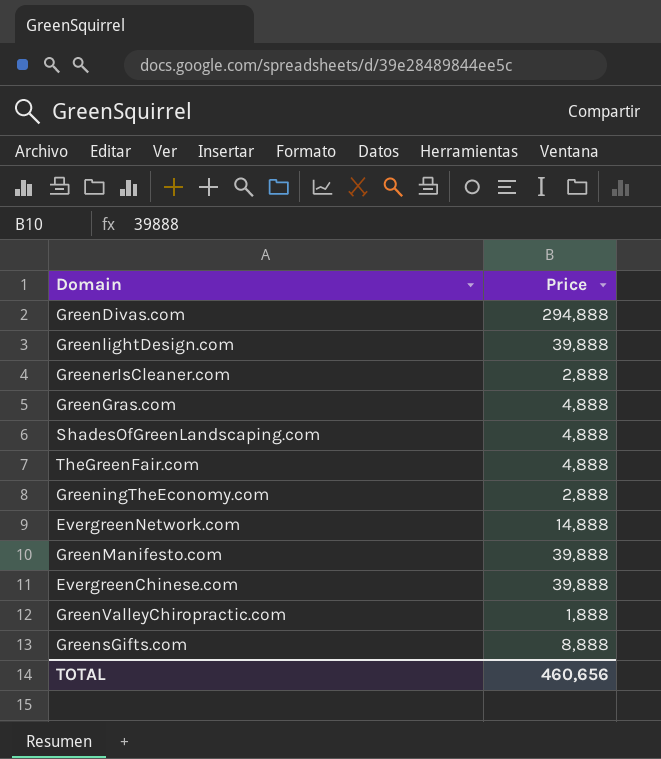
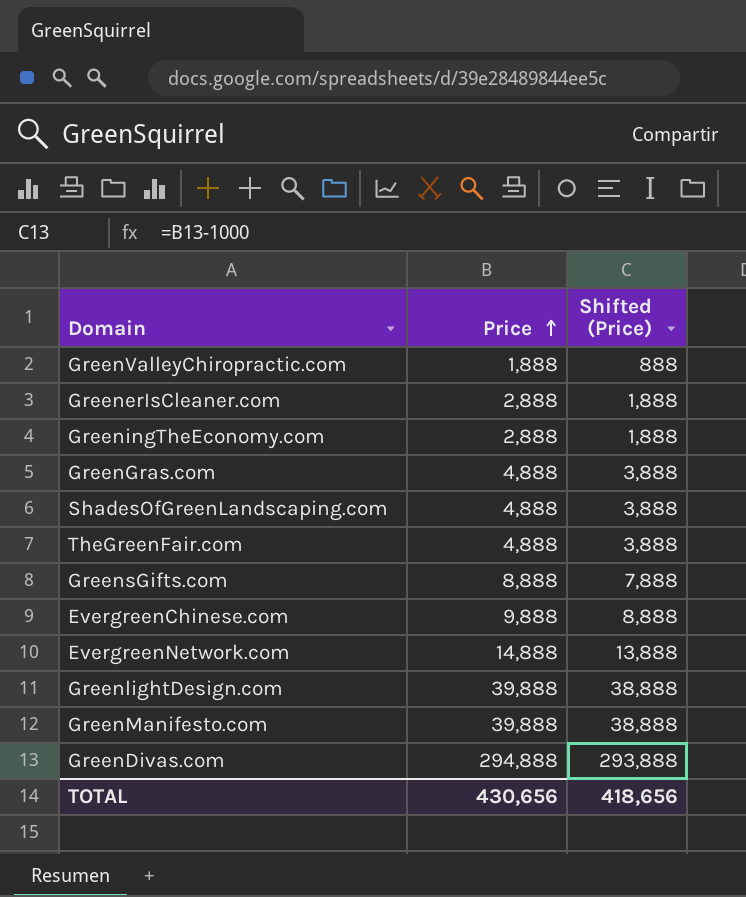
row order: none -> Price ascending
column Shifted (Price) | formula: none -> [Price] - 1000
EvergreenChinese.com | Price: 39,888 -> 9,888
TOTAL | Price: 460,656 -> 430,656

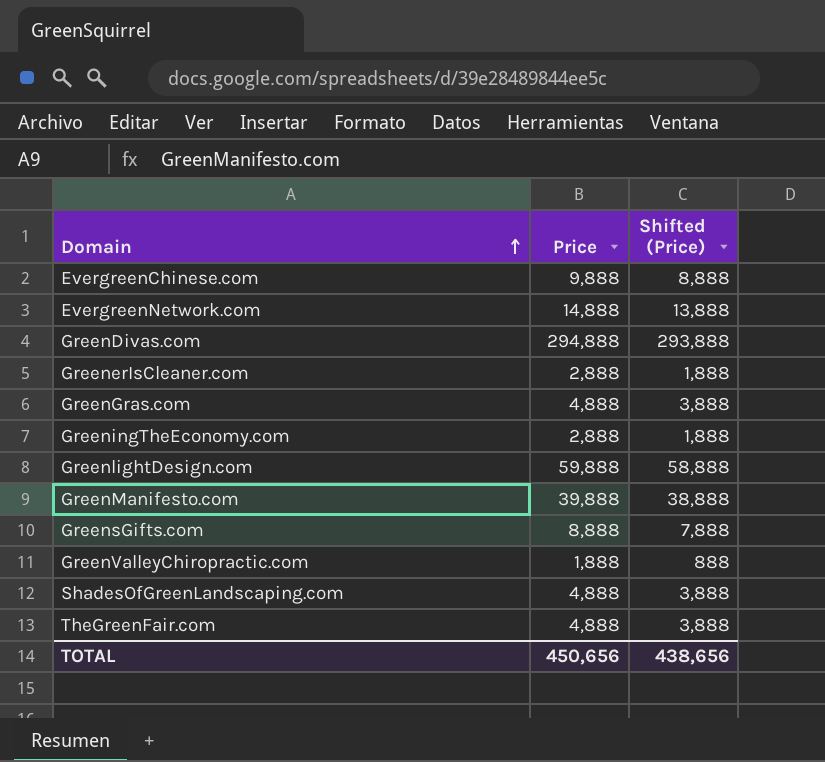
row order: Price ascending -> Domain ascending
GreenlightDesign.com | Price: 39,888 -> 59,888
GreenlightDesign.com | Shifted (Price): 38,888 -> 58,888
TOTAL | Price: 430,656 -> 450,656
TOTAL | Shifted (Price): 418,656 -> 438,656

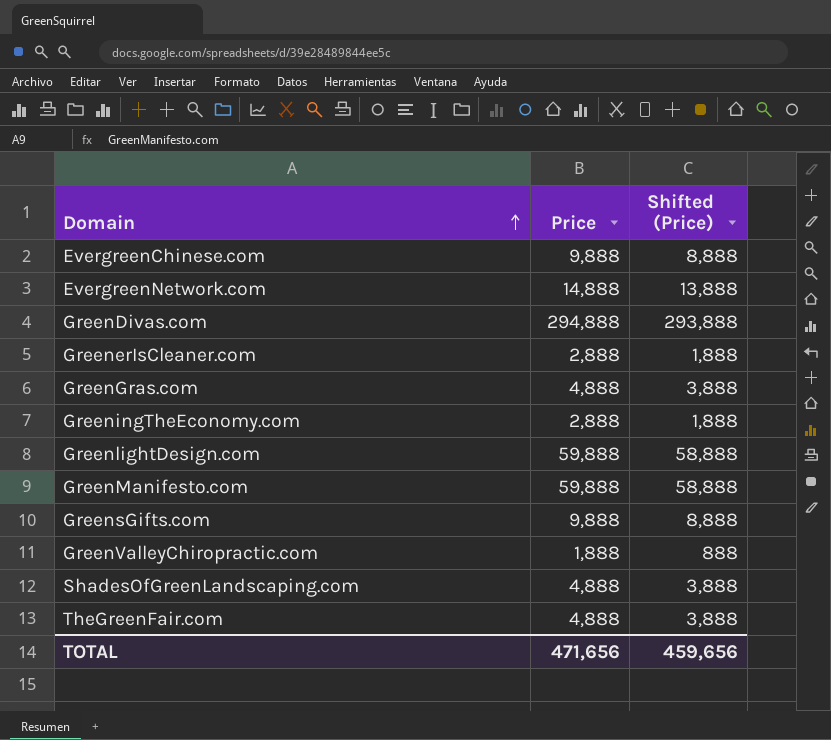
GreenManifesto.com | Price: 39,888 -> 59,888
GreenManifesto.com | Shifted (Price): 38,888 -> 58,888
GreensGifts.com | Price: 8,888 -> 9,888
GreensGifts.com | Shifted (Price): 7,888 -> 8,888
TOTAL | Price: 450,656 -> 471,656
TOTAL | Shifted (Price): 438,656 -> 459,656

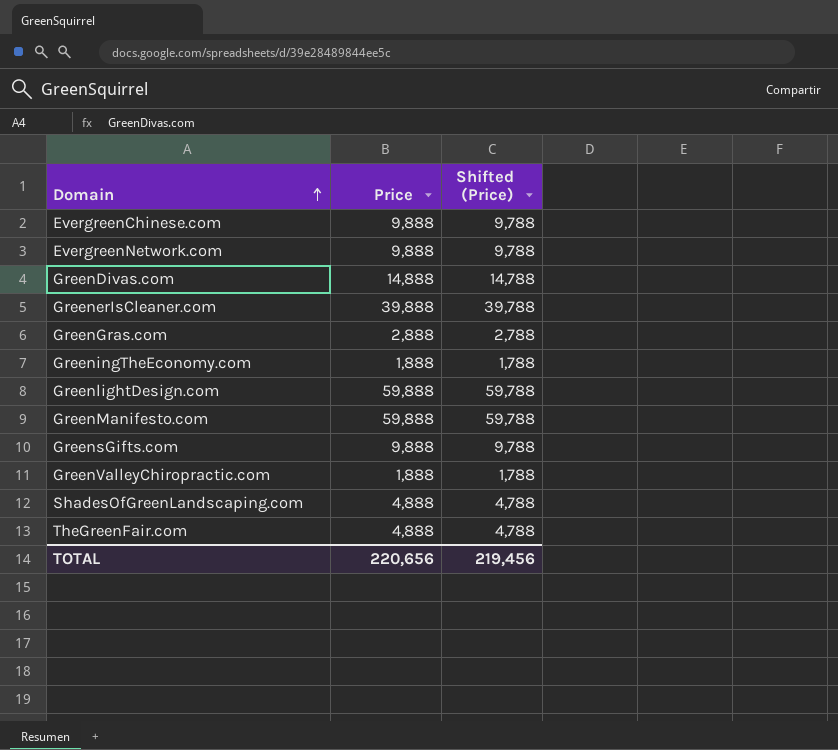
column Shifted (Price) | formula: [Price] - 1000 -> [Price] - 100
EvergreenNetwork.com | Price: 14,888 -> 9,888
GreenDivas.com | Price: 294,888 -> 14,888
GreenerIsCleaner.com | Price: 2,888 -> 39,888
GreenGras.com | Price: 4,888 -> 2,888
GreeningTheEconomy.com | Price: 2,888 -> 1,888
TOTAL | Price: 471,656 -> 220,656
TOTAL | Shifted (Price): 459,656 -> 219,456

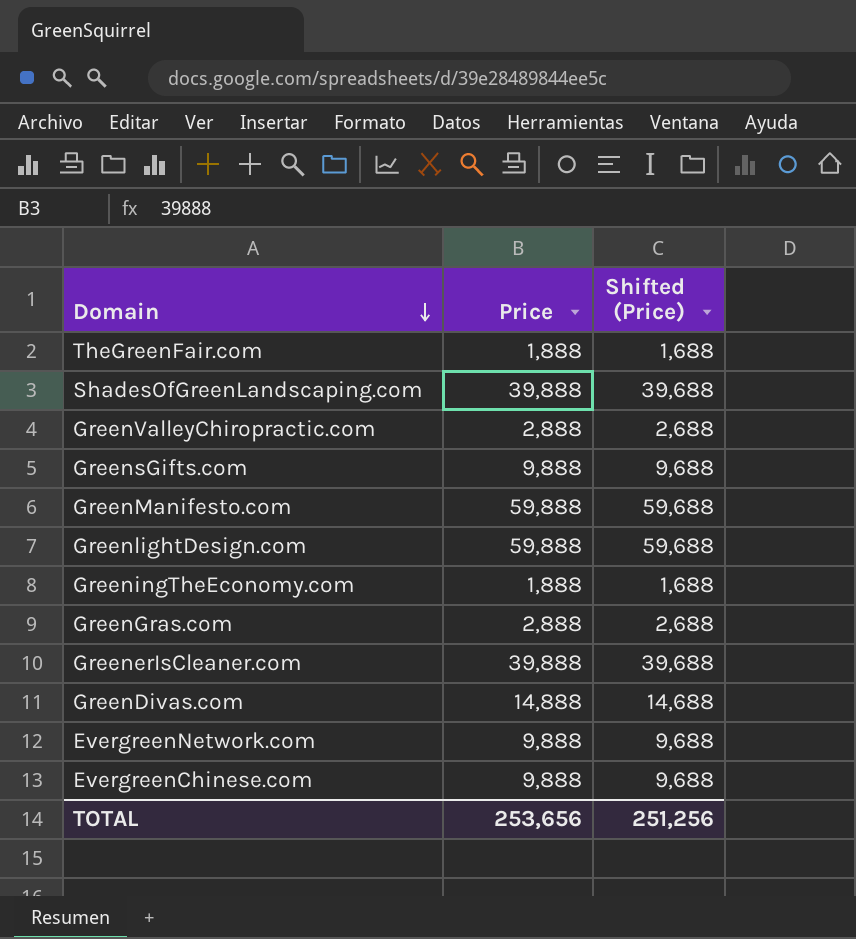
row order: Domain ascending -> Domain descending
column Shifted (Price) | formula: [Price] - 100 -> [Price] - 200
TheGreenFair.com | Price: 4,888 -> 1,888
ShadesOfGreenLandscaping.com | Price: 4,888 -> 39,888
GreenValleyChiropractic.com | Price: 1,888 -> 2,888
TOTAL | Price: 220,656 -> 253,656
TOTAL | Shifted (Price): 219,456 -> 251,256

